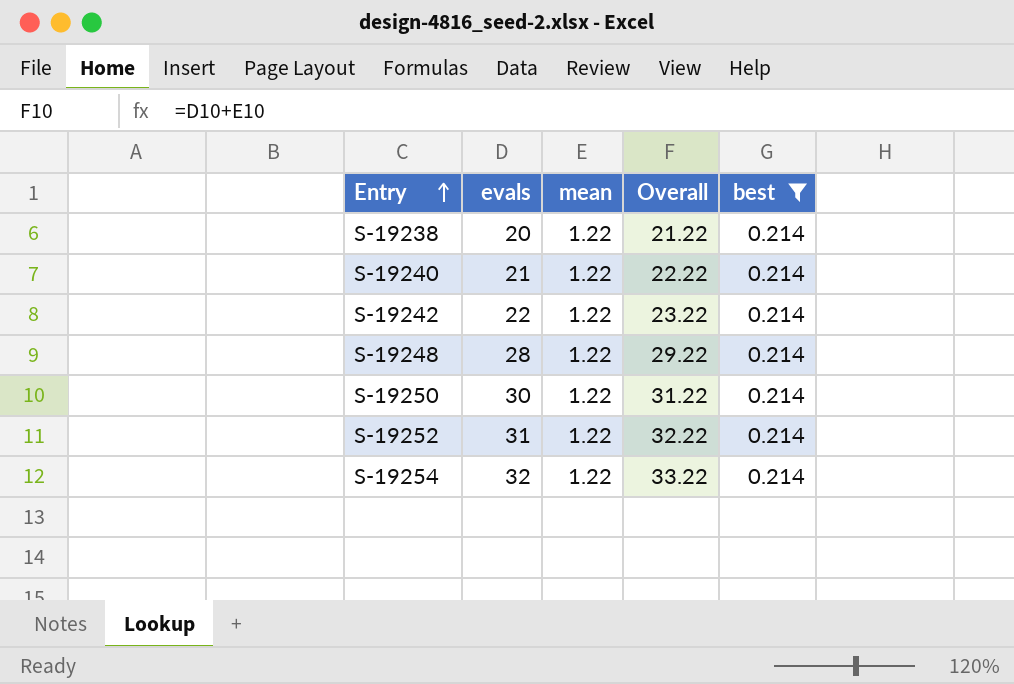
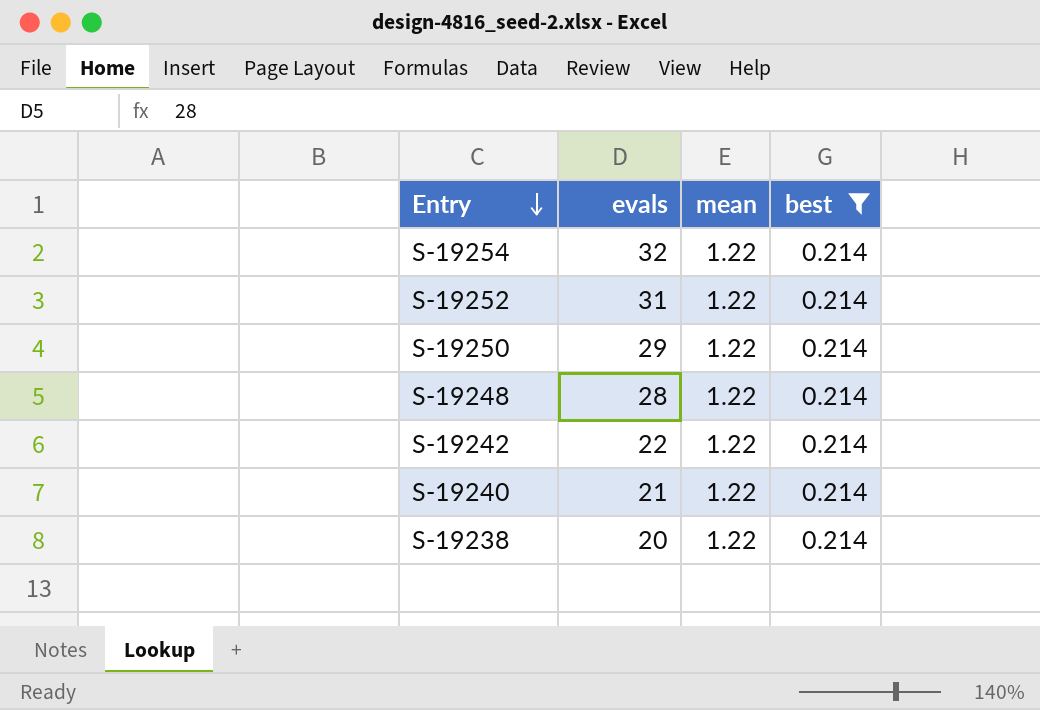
row order: Entry ascending -> Entry descending
column Overall | formula: [evals] + [mean] -> none
S-19250 | evals: 30 -> 29

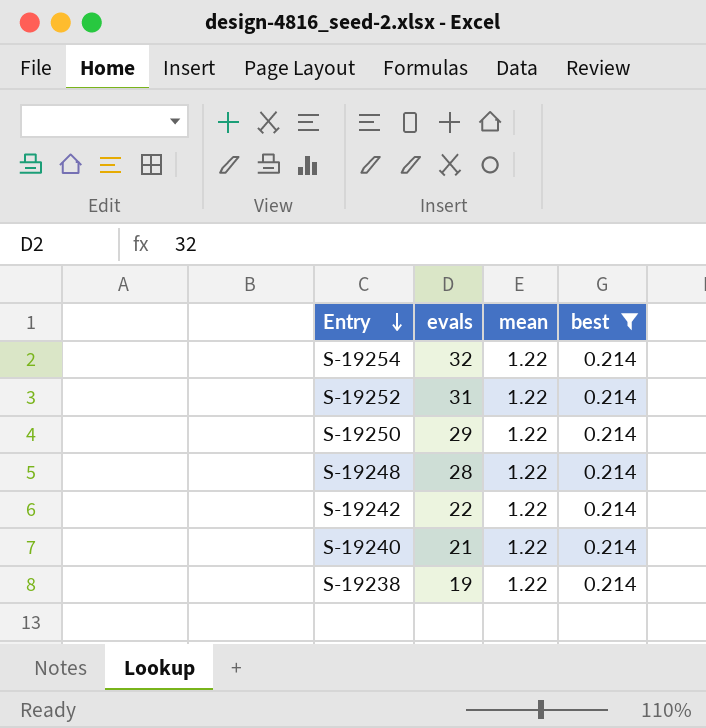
S-19238 | evals: 20 -> 19

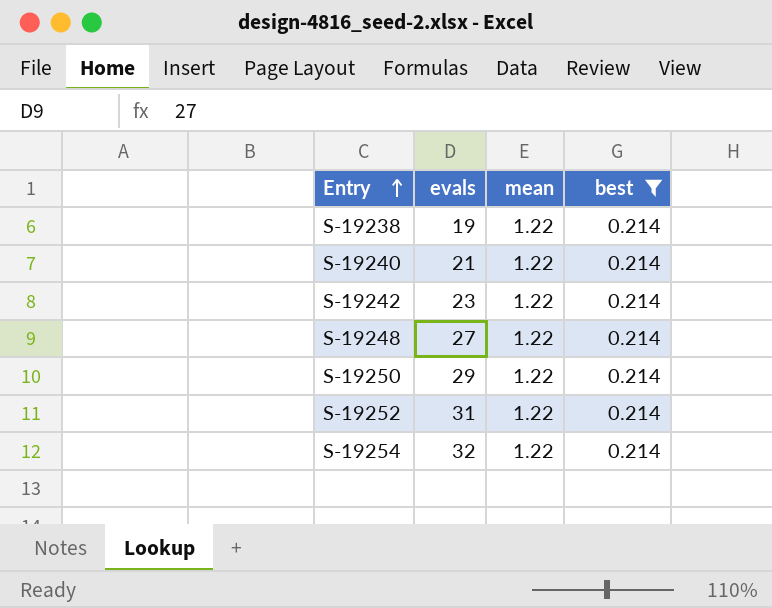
row order: Entry descending -> Entry ascending
S-19242 | evals: 22 -> 23
S-19248 | evals: 28 -> 27

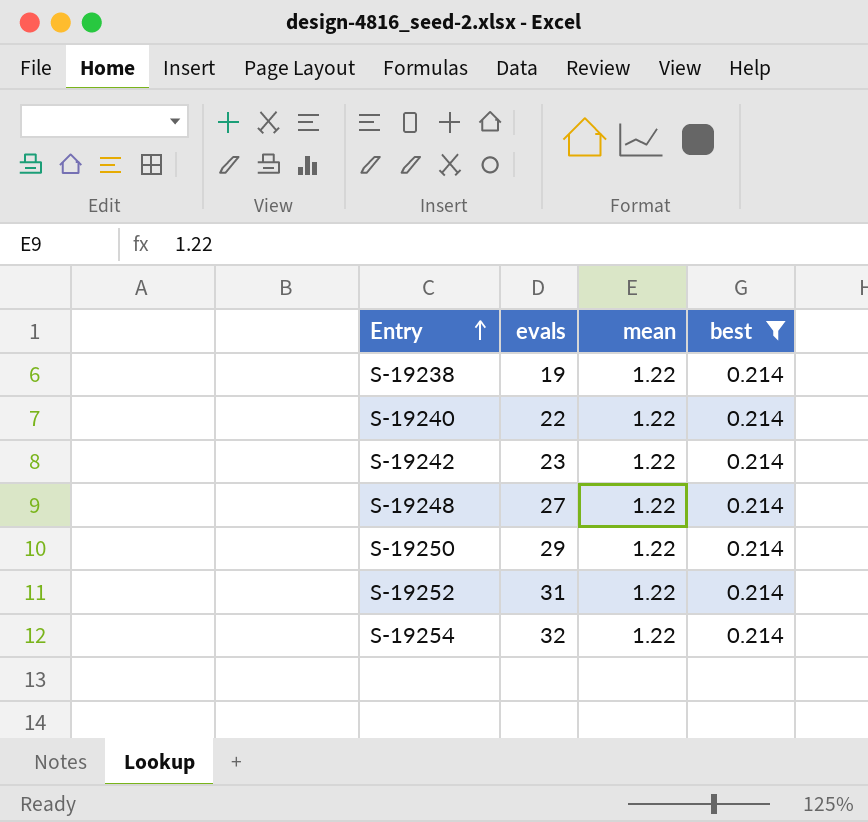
S-19240 | evals: 21 -> 22

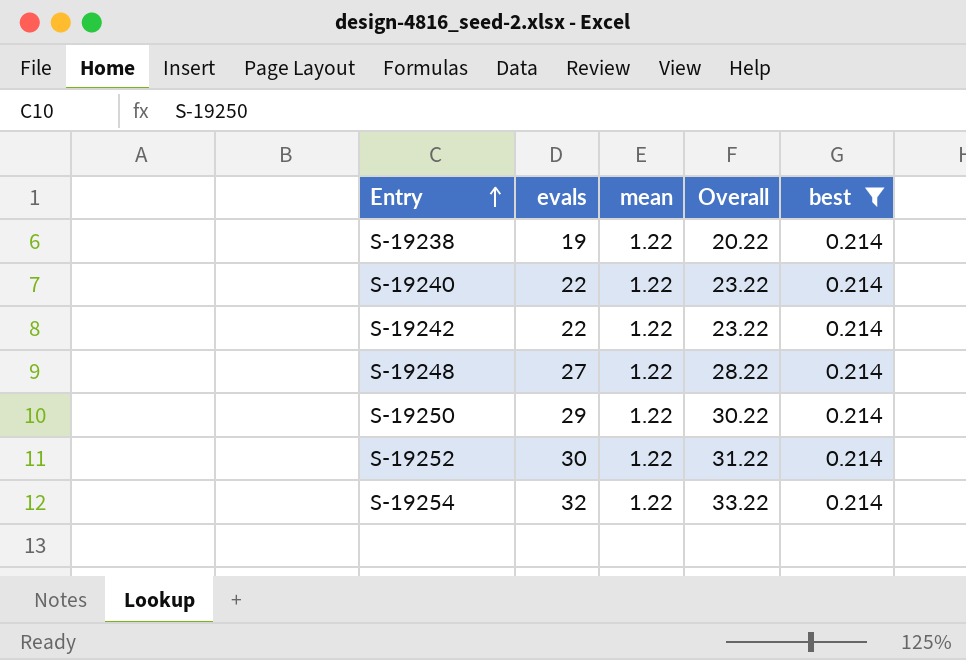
column Overall | formula: none -> [evals] + [mean]
S-19242 | evals: 23 -> 22
S-19252 | evals: 31 -> 30

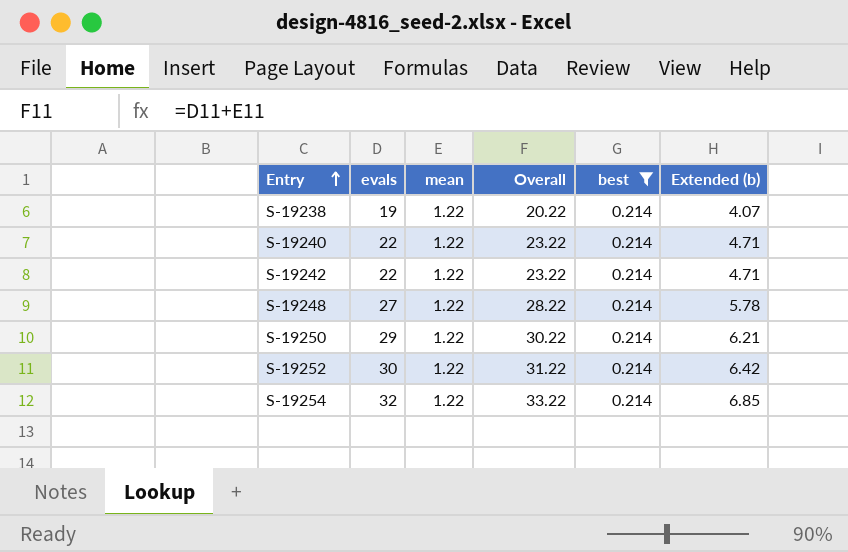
column Extended (b) | formula: none -> [evals] * [best]

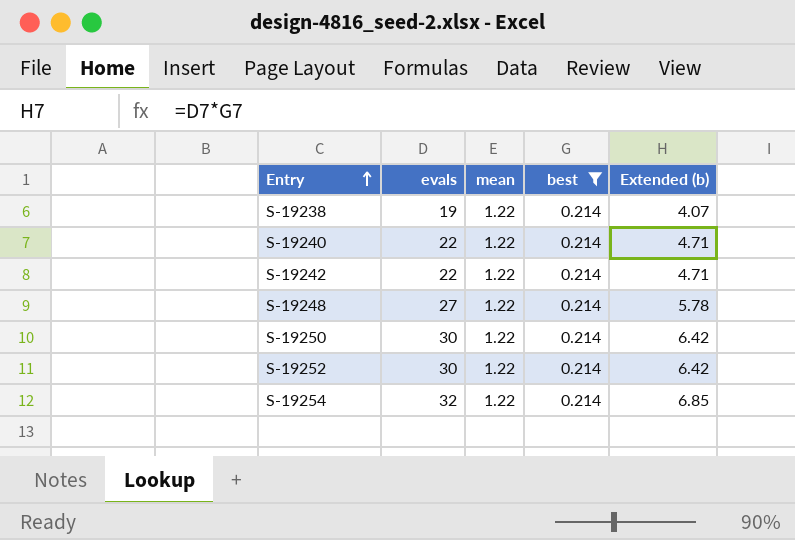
column Overall | formula: [evals] + [mean] -> none
S-19250 | evals: 29 -> 30
S-19250 | Extended (b): 6.21 -> 6.42

